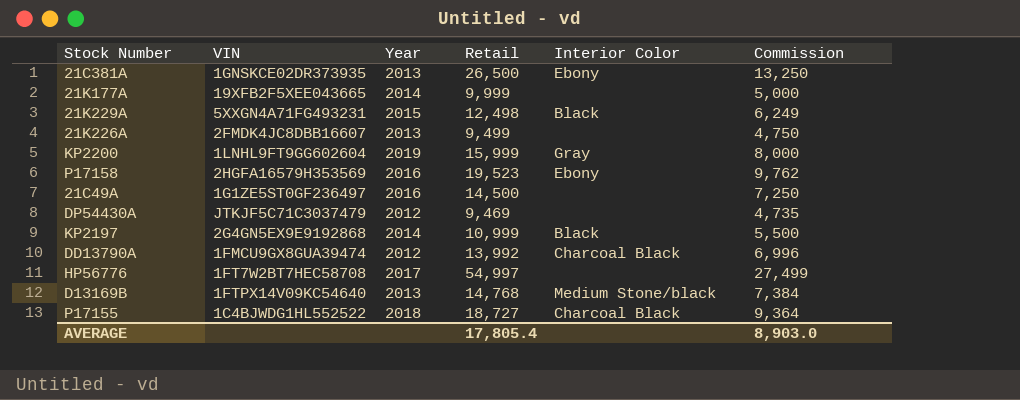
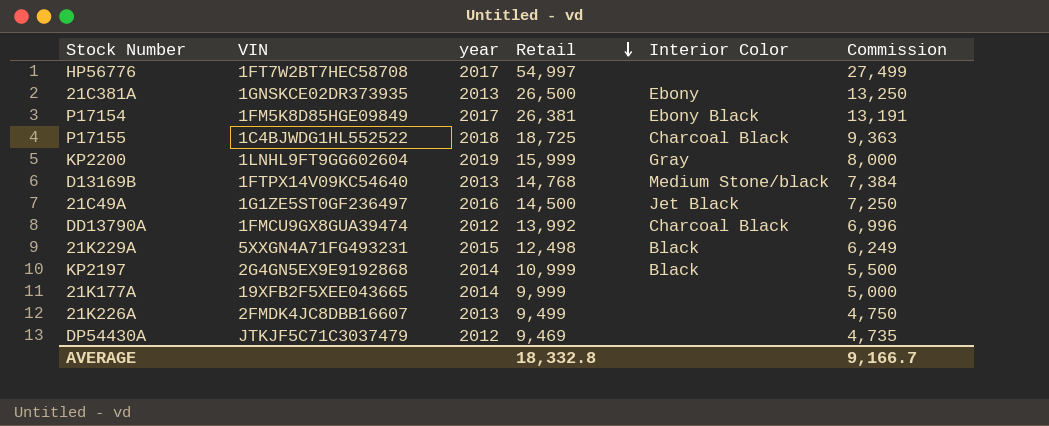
row order: none -> Retail descending
column name: Year -> year
row P17158: 2HGFA16579H353569 | 2016 | 19,523 | Ebony | 9,762 -> none
row P17154: none -> 1FM5K8D85HGE09849 | 2017 | 26,381 | Ebony Black | 13,191
P17155 | Retail: 18,727 -> 18,725
P17155 | Commission: 9,364 -> 9,363
21C49A | Interior Color: none -> Jet Black
AVERAGE | Retail: 17,805.4 -> 18,332.8
AVERAGE | Commission: 8,903.0 -> 9,166.7

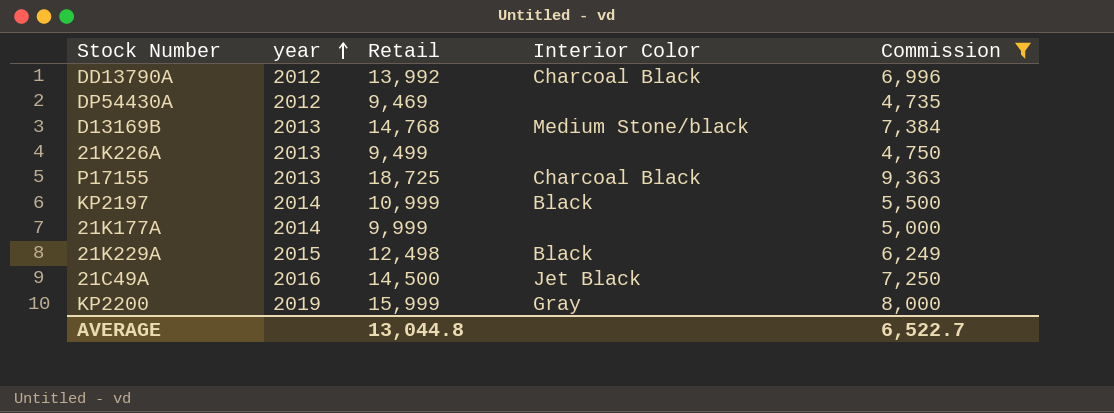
filter: none -> Commission <= 9,363
row order: Retail descending -> year ascending
column VIN | position: 2 -> none
P17155 | year: 2018 -> 2013
AVERAGE | Retail: 18,332.8 -> 13,044.8
AVERAGE | Commission: 9,166.7 -> 6,522.7

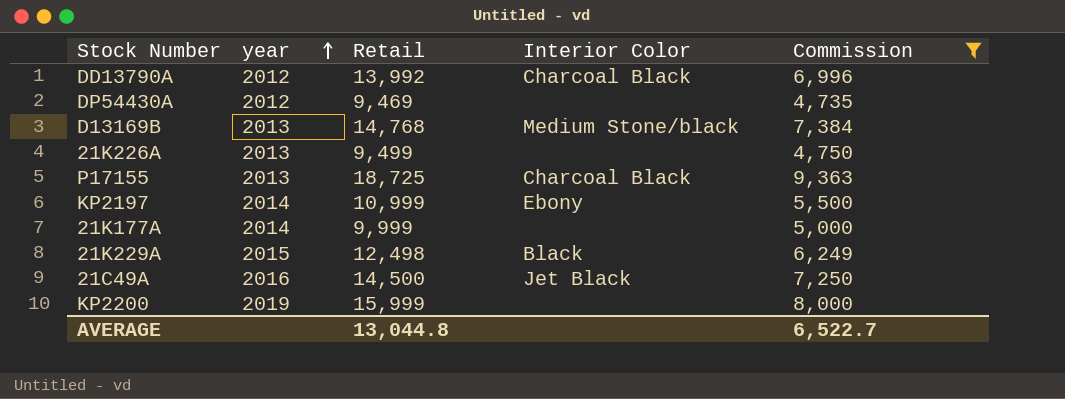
KP2197 | Interior Color: Black -> Ebony
KP2200 | Interior Color: Gray -> none

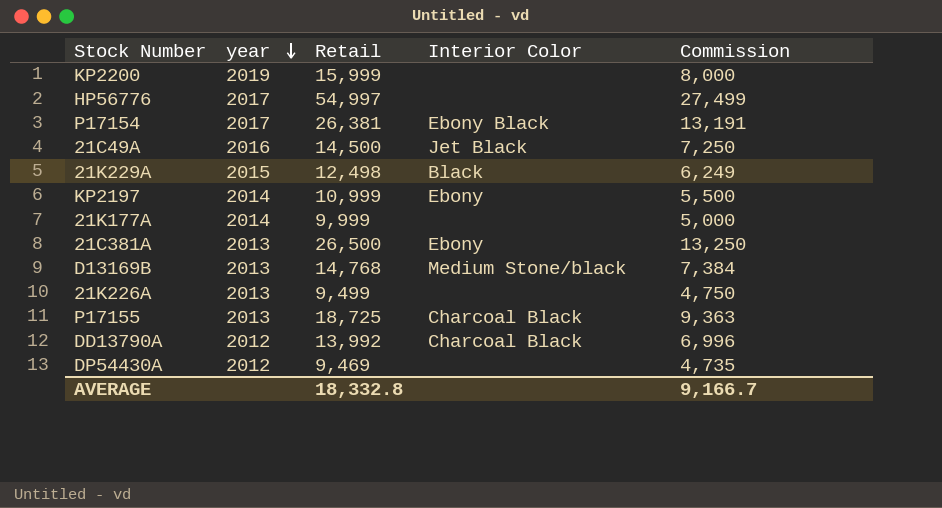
filter: Commission <= 9,363 -> none
row order: year ascending -> year descending
AVERAGE | Retail: 13,044.8 -> 18,332.8
AVERAGE | Commission: 6,522.7 -> 9,166.7

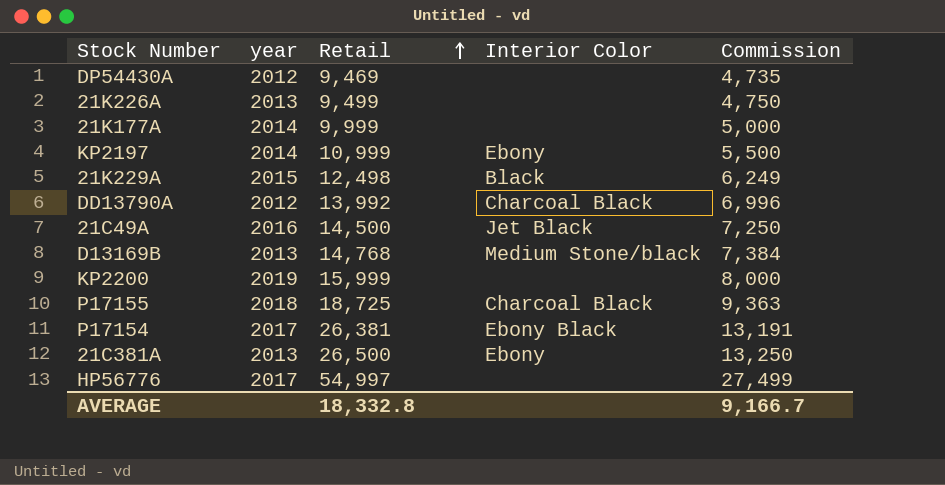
row order: year descending -> Retail ascending
P17155 | year: 2013 -> 2018

